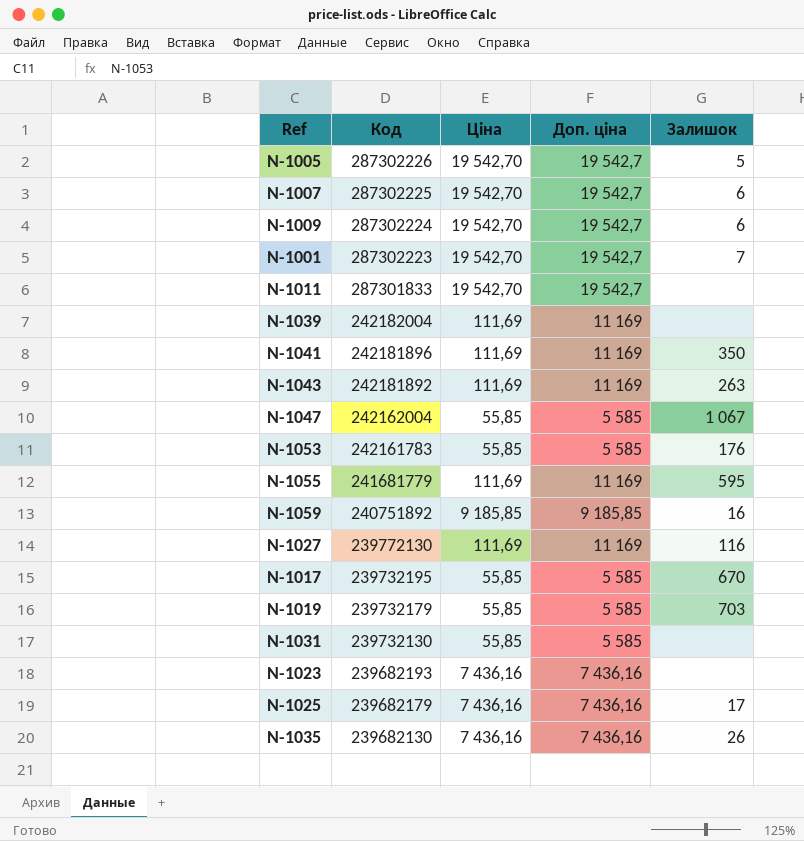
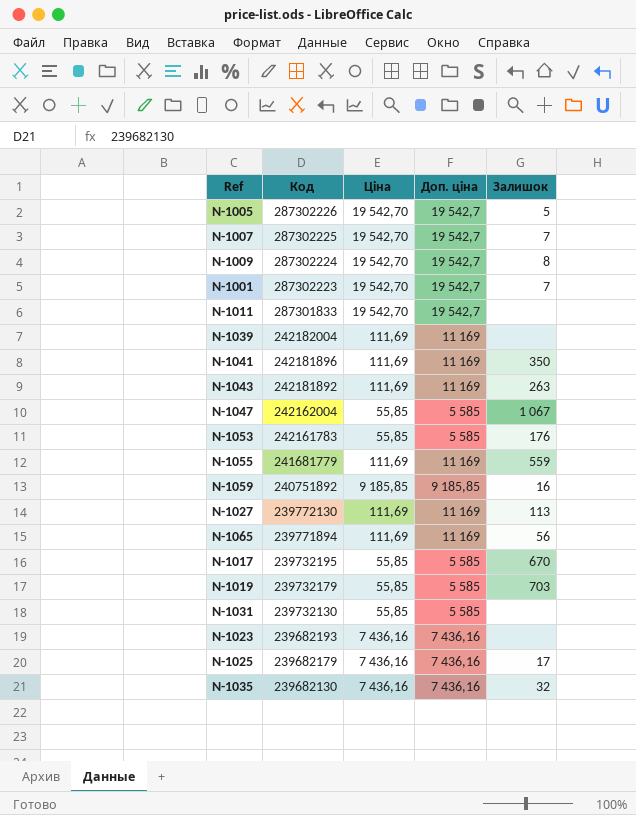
N-1007 | Залишок: 6 -> 7
N-1009 | Залишок: 6 -> 8
N-1055 | Залишок: 595 -> 559
N-1027 | Залишок: 116 -> 113
row N-1065: none -> 239771894 | 111,69 | 11 169 | 56
N-1035 | Залишок: 26 -> 32

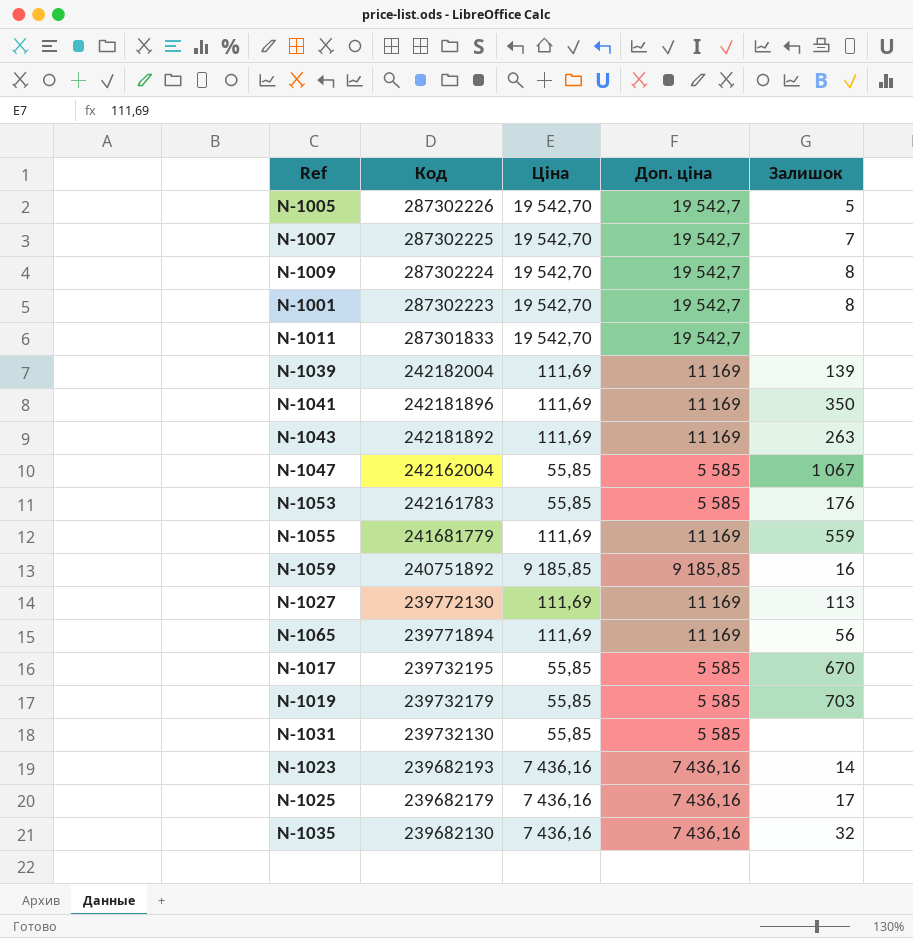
N-1001 | Залишок: 7 -> 8
N-1039 | Залишок: none -> 139
N-1023 | Залишок: none -> 14

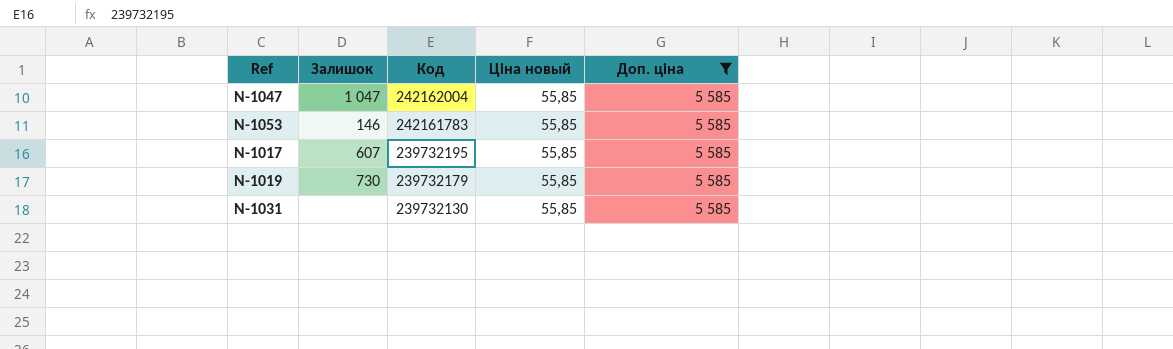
filter: none -> Доп. ціна = 5 585
column Залишок | position: 5 -> 2
column name: Ціна -> Ціна новый
N-1047 | Залишок: 1 067 -> 1 047
N-1053 | Залишок: 176 -> 146
N-1017 | Залишок: 670 -> 607
N-1019 | Залишок: 703 -> 730

